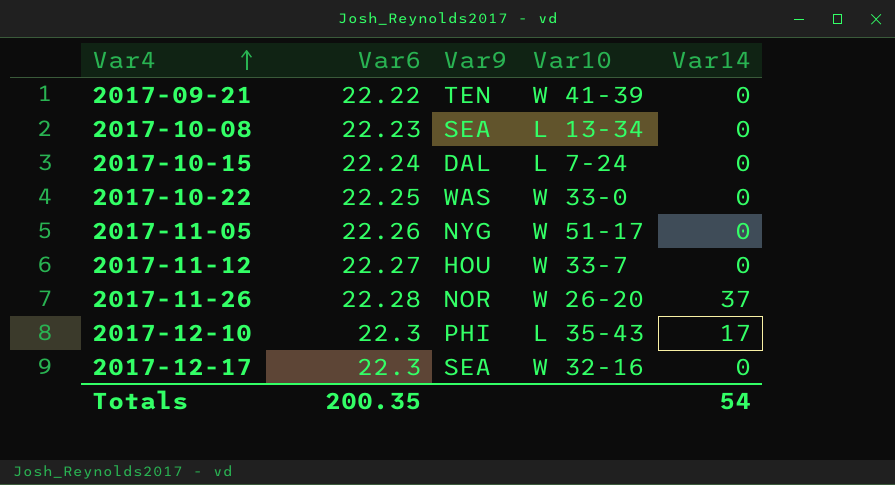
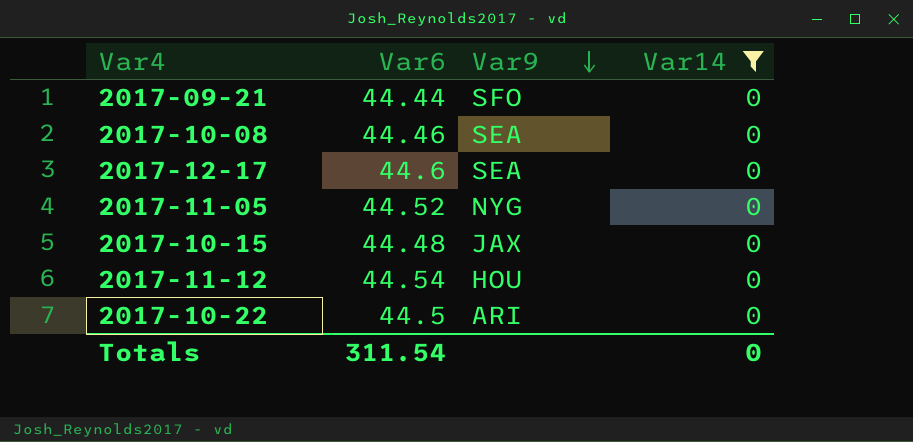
filter: none -> Var14 = 0
row order: Var4 ascending -> Var9 descending
column Var10 | position: 4 -> none
2017-09-21 | Var6: 22.22 -> 44.44
2017-09-21 | Var9: TEN -> SFO
2017-10-08 | Var6: 22.23 -> 44.46
2017-12-17 | Var6: 22.3 -> 44.6
2017-11-05 | Var6: 22.26 -> 44.52
2017-10-15 | Var6: 22.24 -> 44.48
2017-10-15 | Var9: DAL -> JAX
2017-11-12 | Var6: 22.27 -> 44.54
2017-10-22 | Var6: 22.25 -> 44.5
2017-10-22 | Var9: WAS -> ARI
Totals | Var6: 200.35 -> 311.54
Totals | Var14: 54 -> 0

